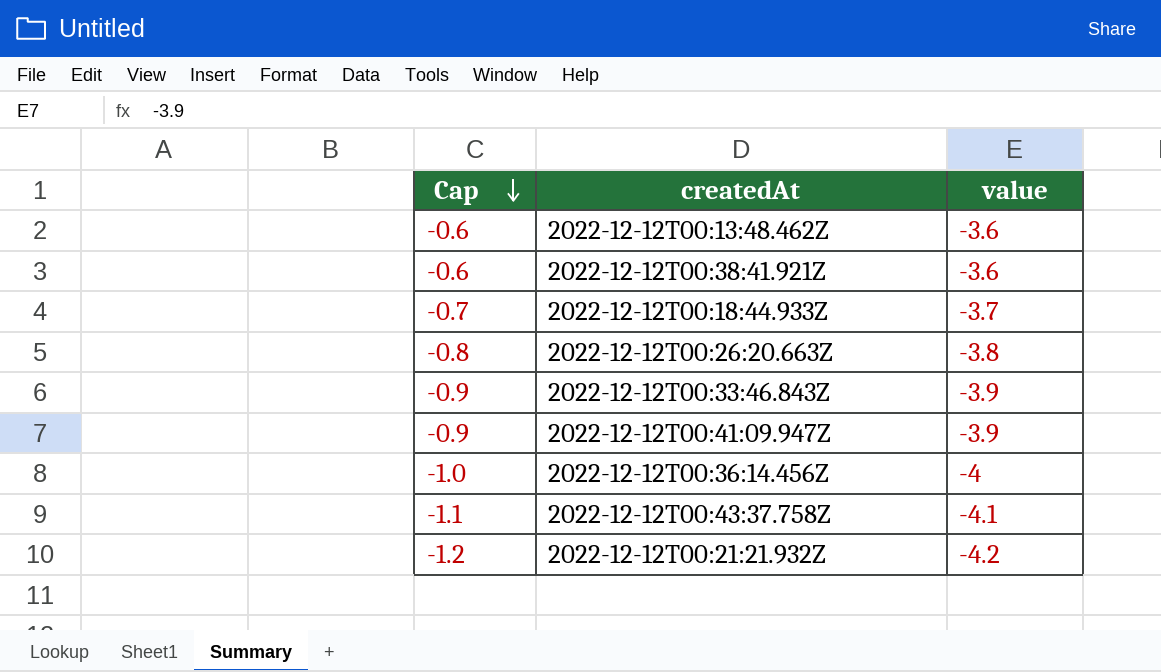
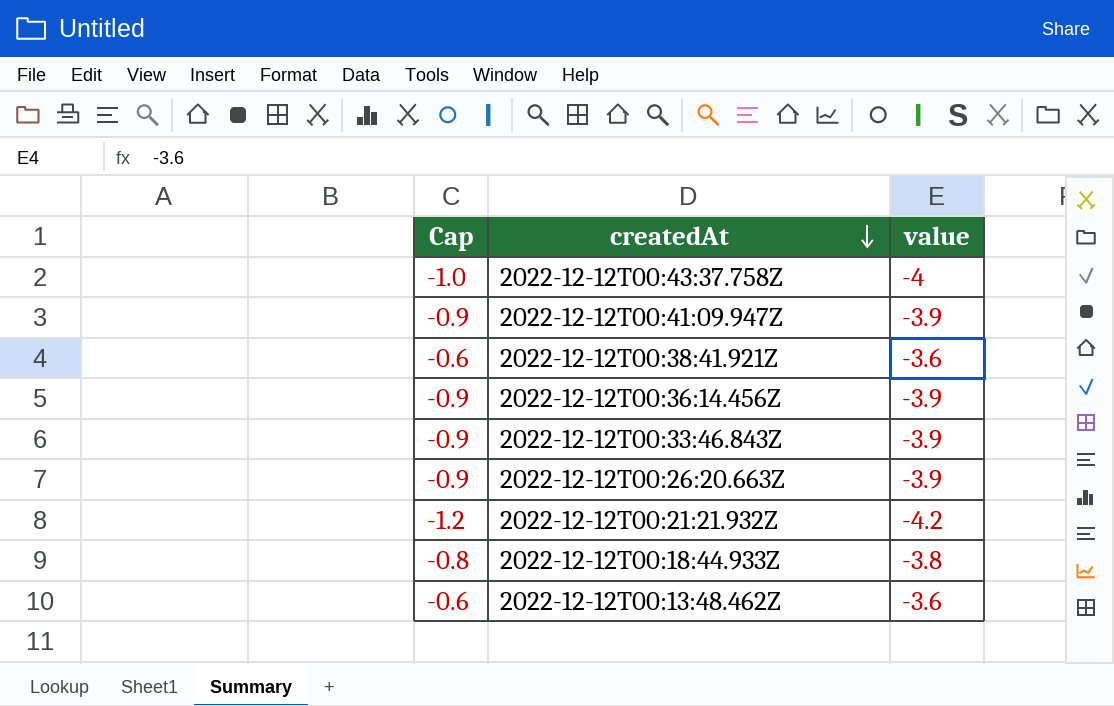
row order: Cap descending -> createdAt descending
2022-12-12T00:43:37.758Z | Cap: -1.1 -> -1.0
2022-12-12T00:43:37.758Z | value: -4.1 -> -4
2022-12-12T00:36:14.456Z | Cap: -1.0 -> -0.9
2022-12-12T00:36:14.456Z | value: -4 -> -3.9
2022-12-12T00:26:20.663Z | Cap: -0.8 -> -0.9
2022-12-12T00:26:20.663Z | value: -3.8 -> -3.9
2022-12-12T00:18:44.933Z | Cap: -0.7 -> -0.8
2022-12-12T00:18:44.933Z | value: -3.7 -> -3.8

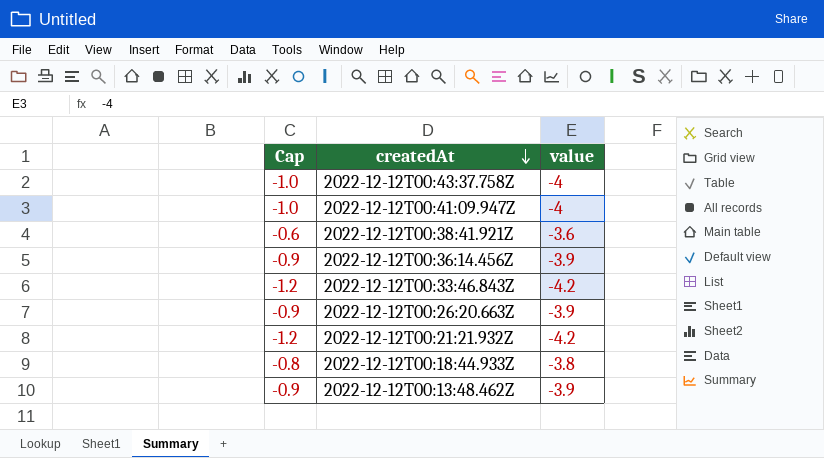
2022-12-12T00:41:09.947Z | Cap: -0.9 -> -1.0
2022-12-12T00:41:09.947Z | value: -3.9 -> -4
2022-12-12T00:33:46.843Z | Cap: -0.9 -> -1.2
2022-12-12T00:33:46.843Z | value: -3.9 -> -4.2
2022-12-12T00:13:48.462Z | Cap: -0.6 -> -0.9
2022-12-12T00:13:48.462Z | value: -3.6 -> -3.9

